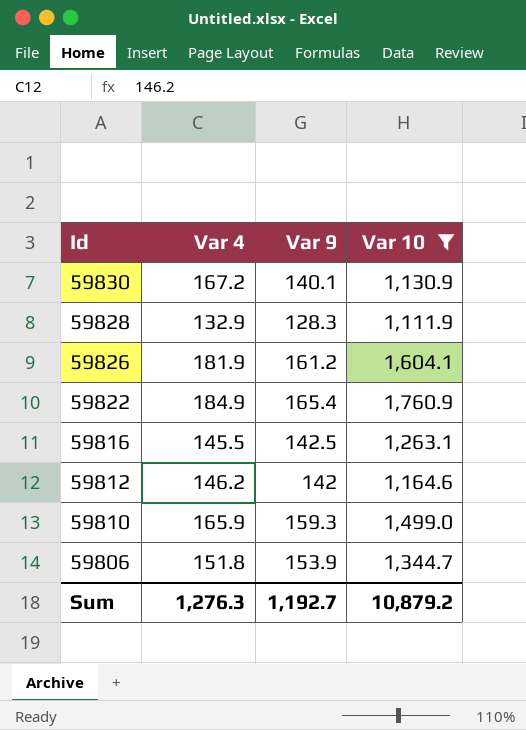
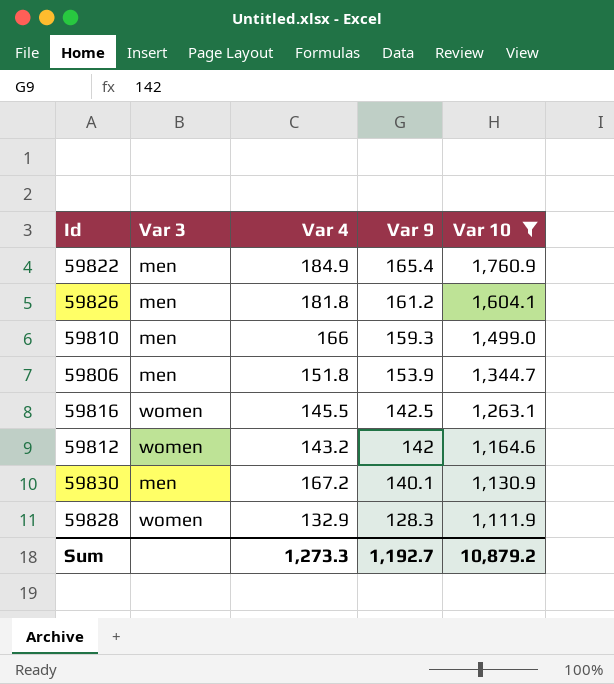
row order: Id descending -> Var 9 descending
column Var 3 | position: none -> 2
59826 | Var 4: 181.9 -> 181.8
59810 | Var 4: 165.9 -> 166
59812 | Var 4: 146.2 -> 143.2
Sum | Var 4: 1,276.3 -> 1,273.3

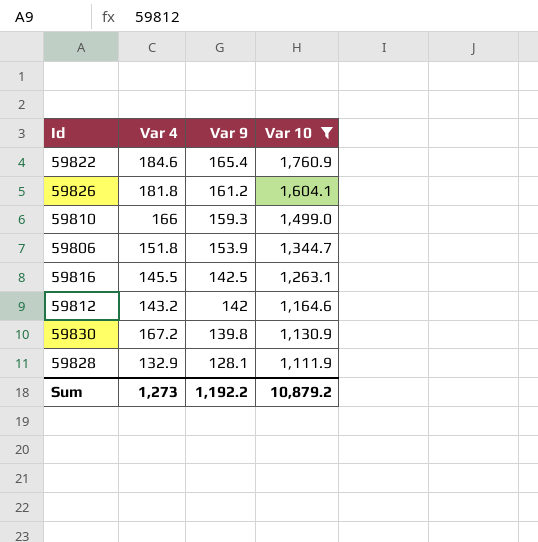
column Var 3 | position: 2 -> none
59822 | Var 4: 184.9 -> 184.6
59830 | Var 9: 140.1 -> 139.8
59828 | Var 9: 128.3 -> 128.1
Sum | Var 4: 1,273.3 -> 1,273
Sum | Var 9: 1,192.7 -> 1,192.2

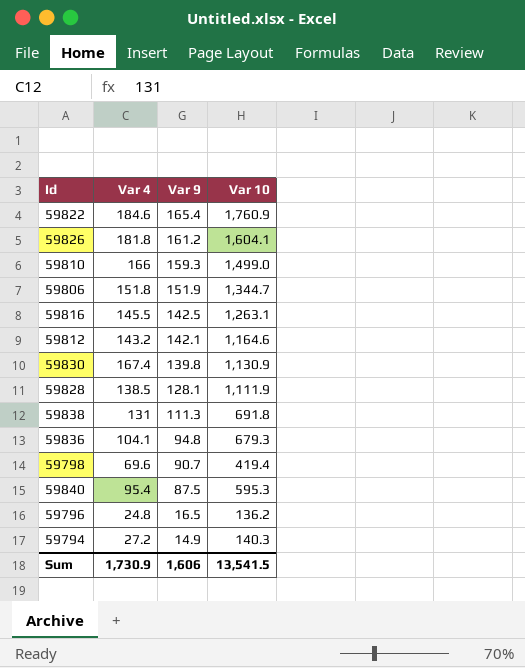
filter: Var 10 >= 1,111.9 -> none
59806 | Var 9: 153.9 -> 151.9
59812 | Var 9: 142 -> 142.1
59830 | Var 4: 167.2 -> 167.4
59828 | Var 4: 132.9 -> 138.5
Sum | Var 4: 1,273 -> 1,730.9
Sum | Var 9: 1,192.2 -> 1,606
Sum | Var 10: 10,879.2 -> 13,541.5

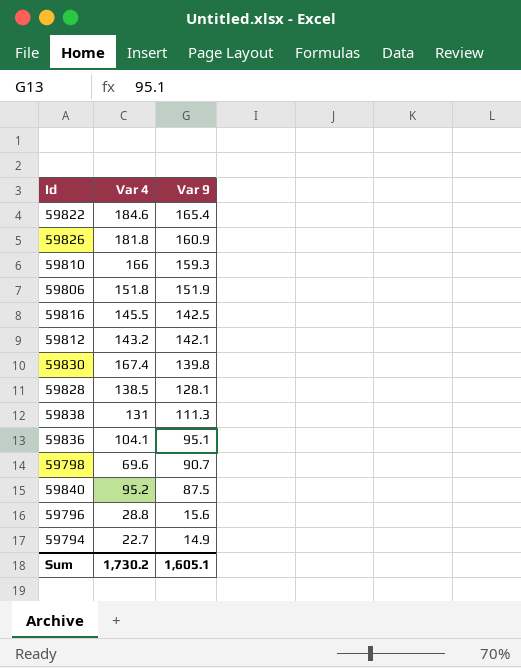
column Var 10 | position: 4 -> none
59826 | Var 9: 161.2 -> 160.9
59836 | Var 9: 94.8 -> 95.1
59840 | Var 4: 95.4 -> 95.2
59796 | Var 4: 24.8 -> 28.8
59796 | Var 9: 16.5 -> 15.6
59794 | Var 4: 27.2 -> 22.7
Sum | Var 4: 1,730.9 -> 1,730.2
Sum | Var 9: 1,606 -> 1,605.1

